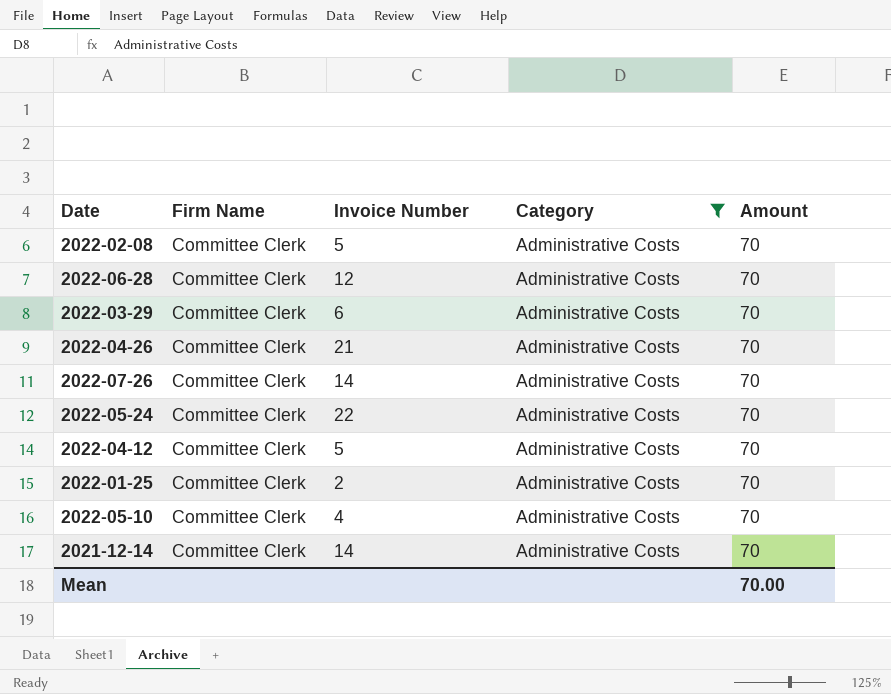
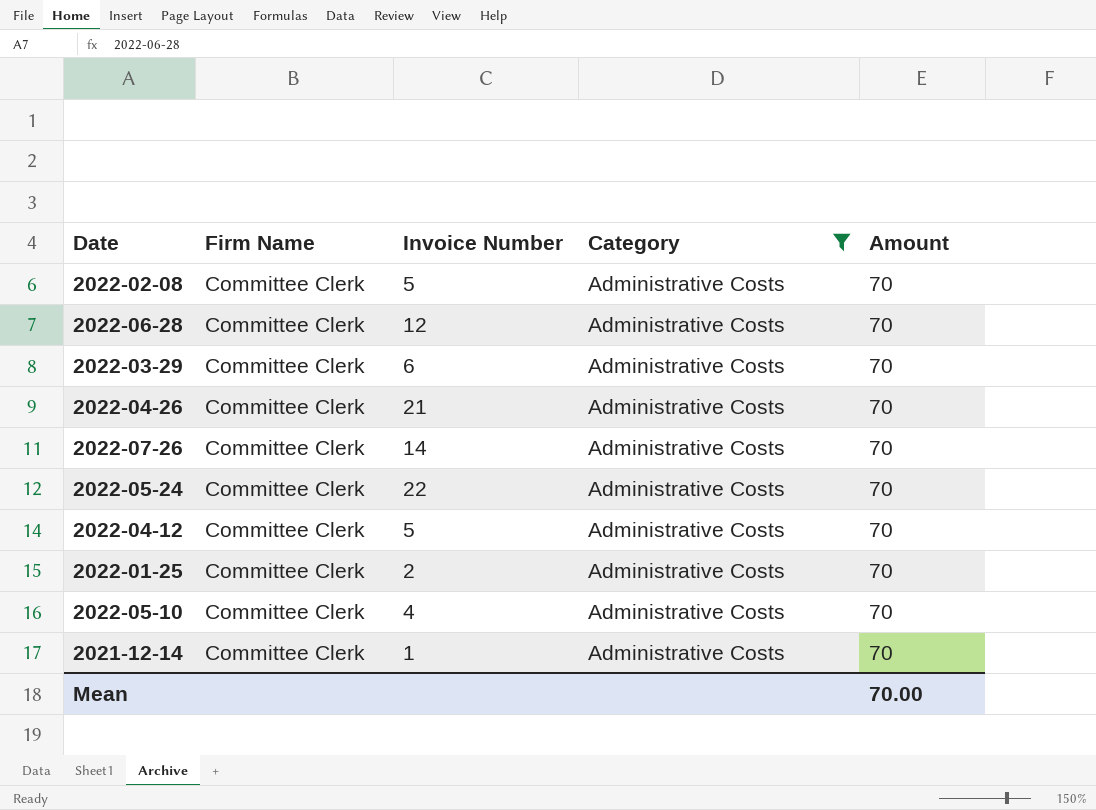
2021-12-14 | Invoice Number: 14 -> 1

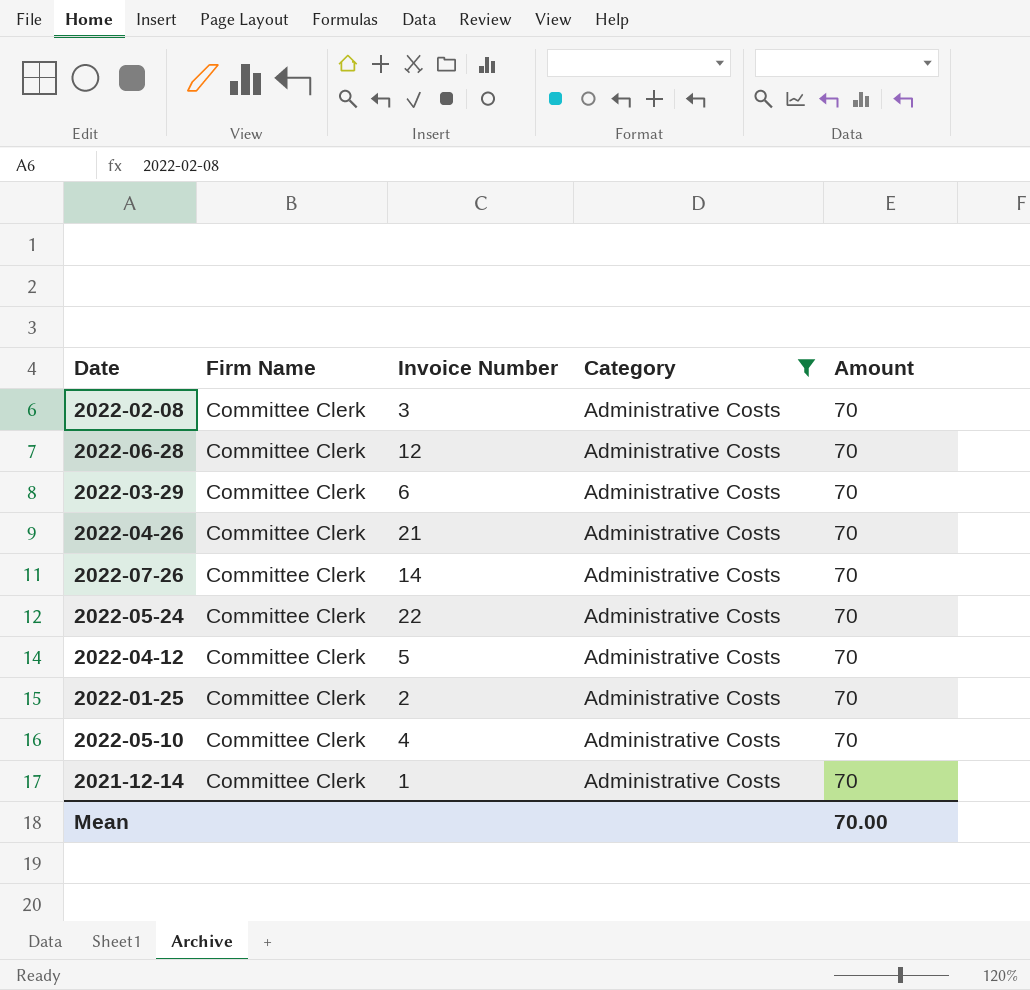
2022-02-08 | Invoice Number: 5 -> 3

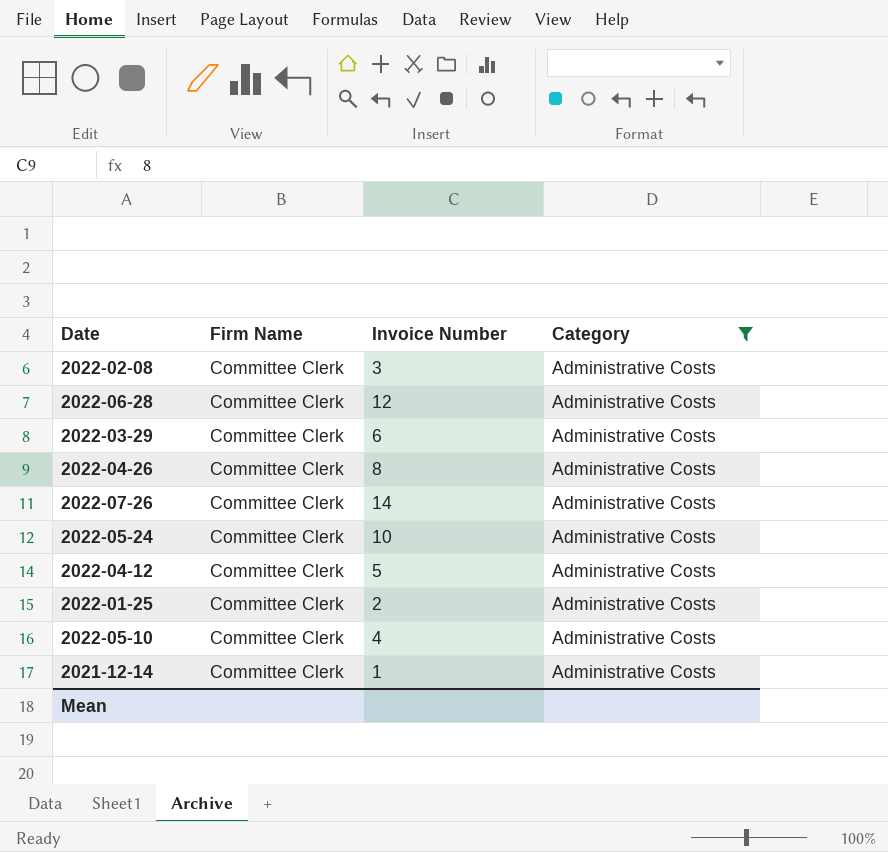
column Amount | position: 5 -> none
2022-04-26 | Invoice Number: 21 -> 8
2022-05-24 | Invoice Number: 22 -> 10

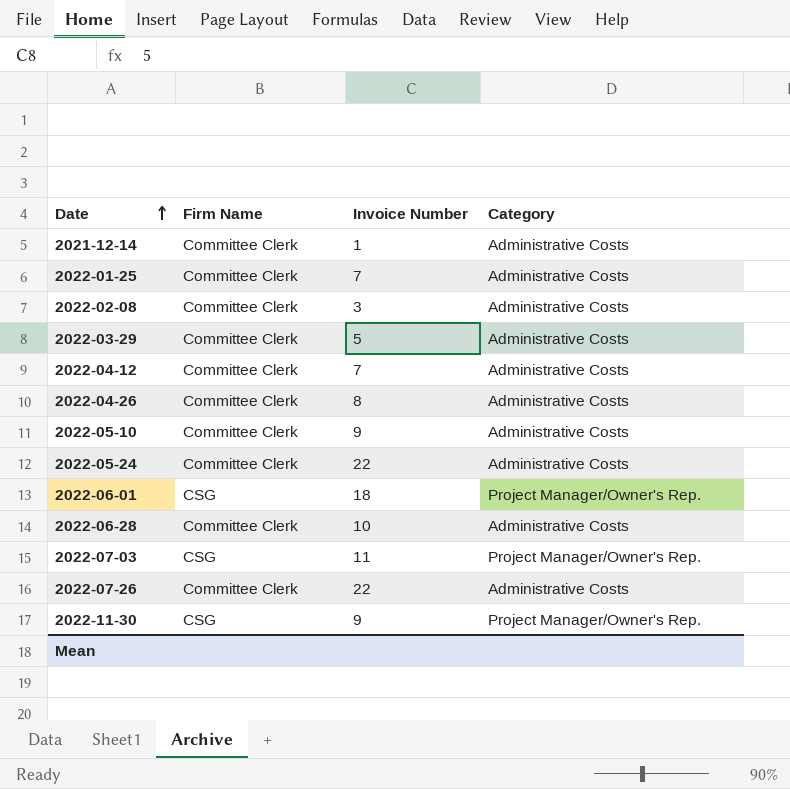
filter: Category = Administrative Costs -> none
row order: none -> Date ascending
2022-01-25 | Invoice Number: 2 -> 7
2022-03-29 | Invoice Number: 6 -> 5
2022-04-12 | Invoice Number: 5 -> 7
2022-05-10 | Invoice Number: 4 -> 9
2022-05-24 | Invoice Number: 10 -> 22
2022-06-28 | Invoice Number: 12 -> 10
2022-07-26 | Invoice Number: 14 -> 22

